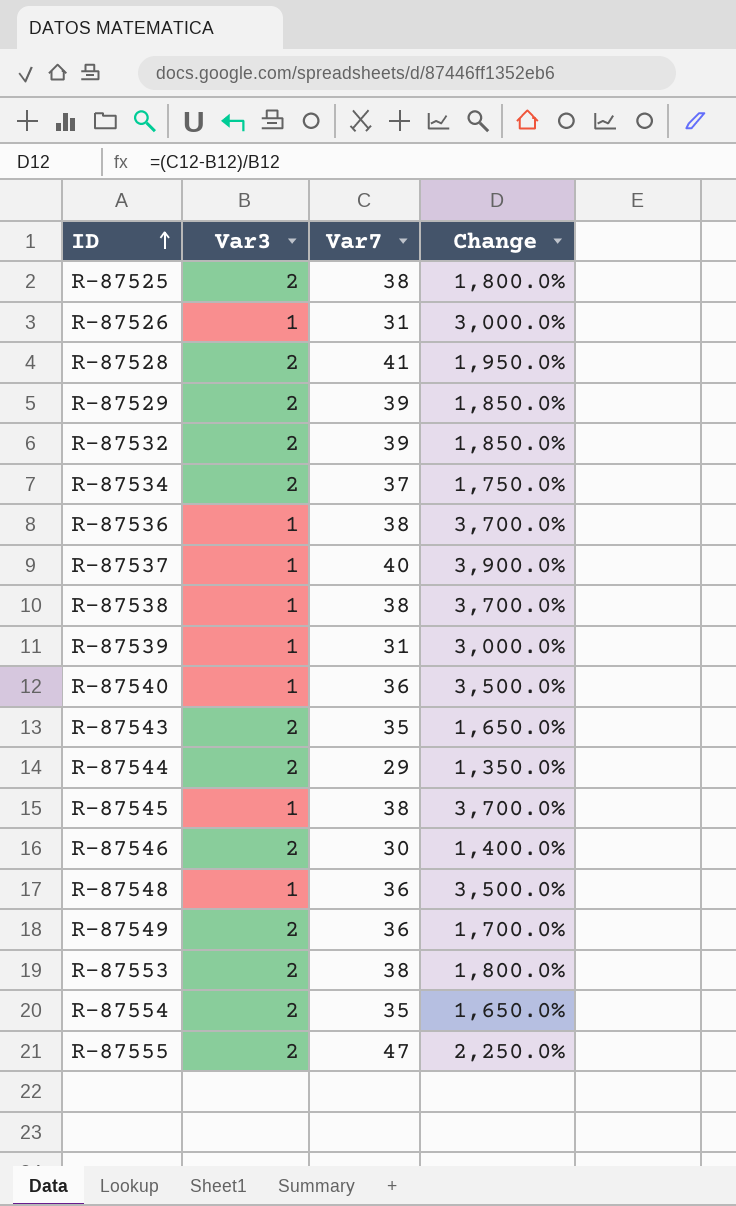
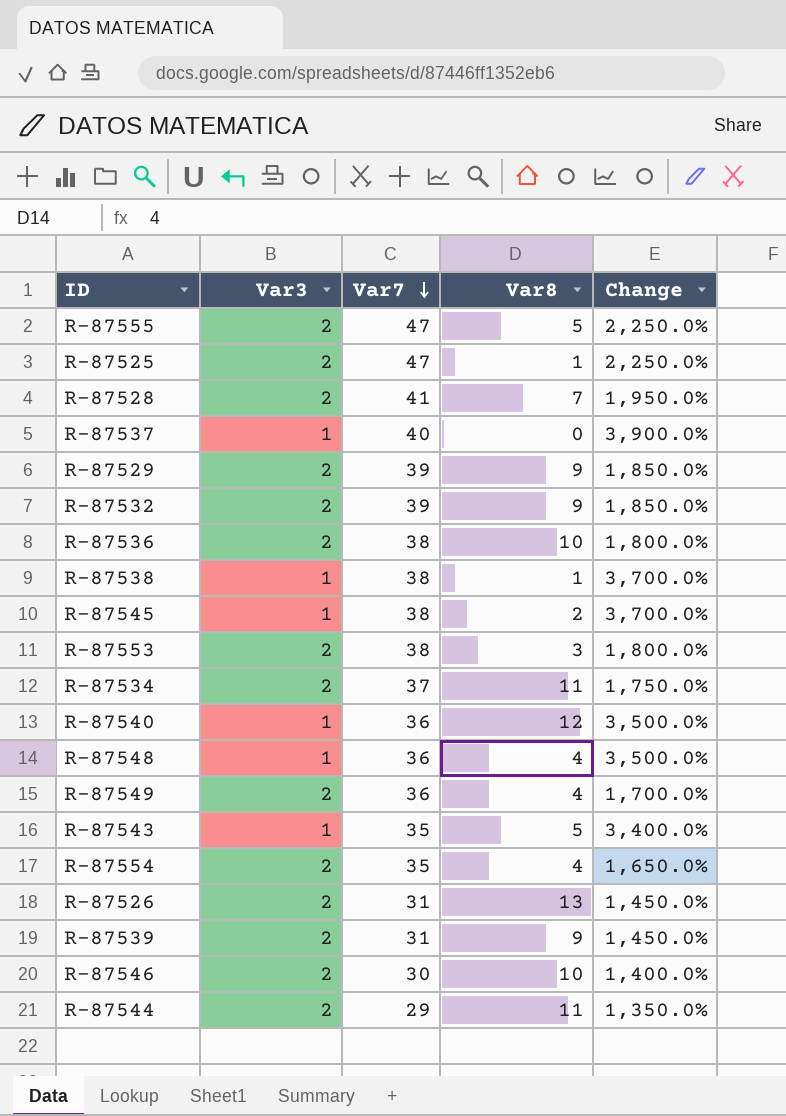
row order: ID ascending -> Var7 descending
column Var8 | position: none -> 4
R-87525 | Var7: 38 -> 47
R-87525 | Change: 1,800.0% -> 2,250.0%
R-87536 | Var3: 1 -> 2
R-87536 | Change: 3,700.0% -> 1,800.0%
R-87543 | Var3: 2 -> 1
R-87543 | Change: 1,650.0% -> 3,400.0%
R-87526 | Var3: 1 -> 2
R-87526 | Change: 3,000.0% -> 1,450.0%
R-87539 | Var3: 1 -> 2
R-87539 | Change: 3,000.0% -> 1,450.0%

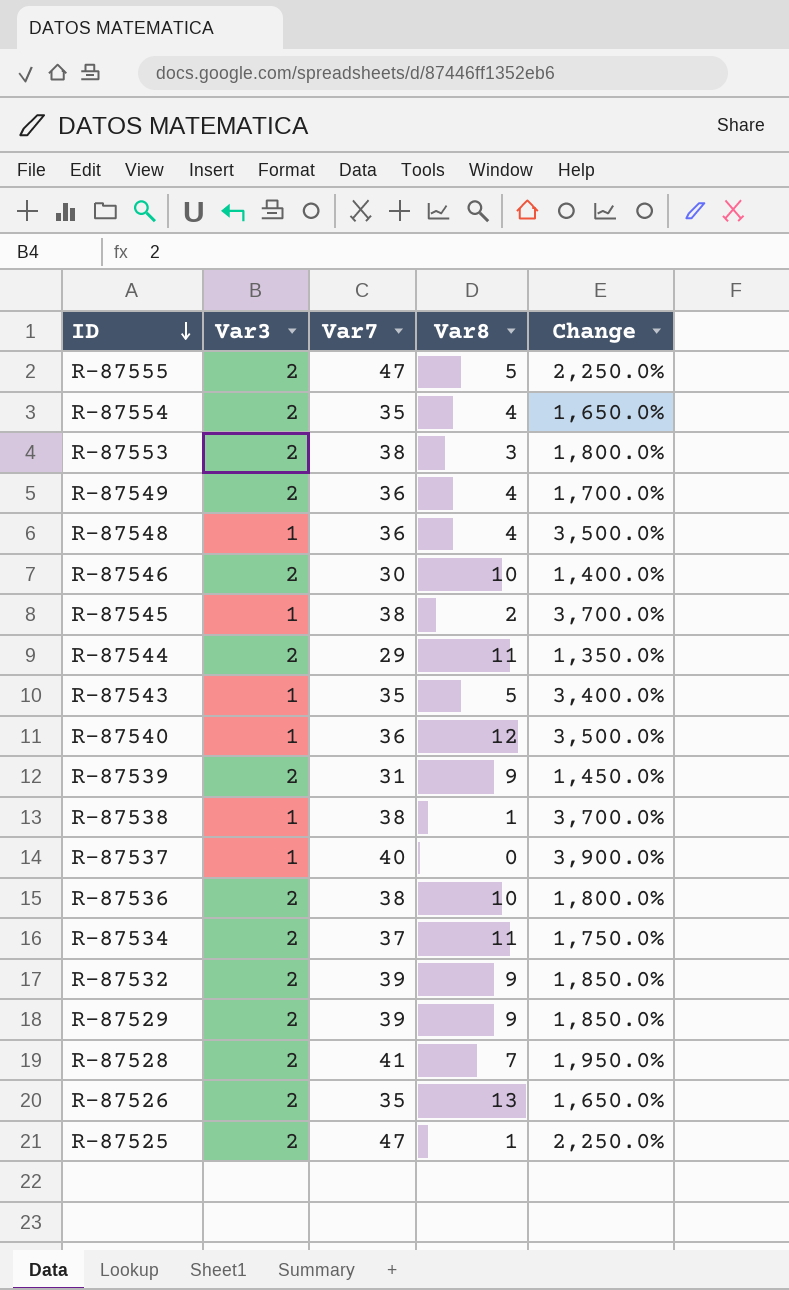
row order: Var7 descending -> ID descending
R-87526 | Var7: 31 -> 35
R-87526 | Change: 1,450.0% -> 1,650.0%

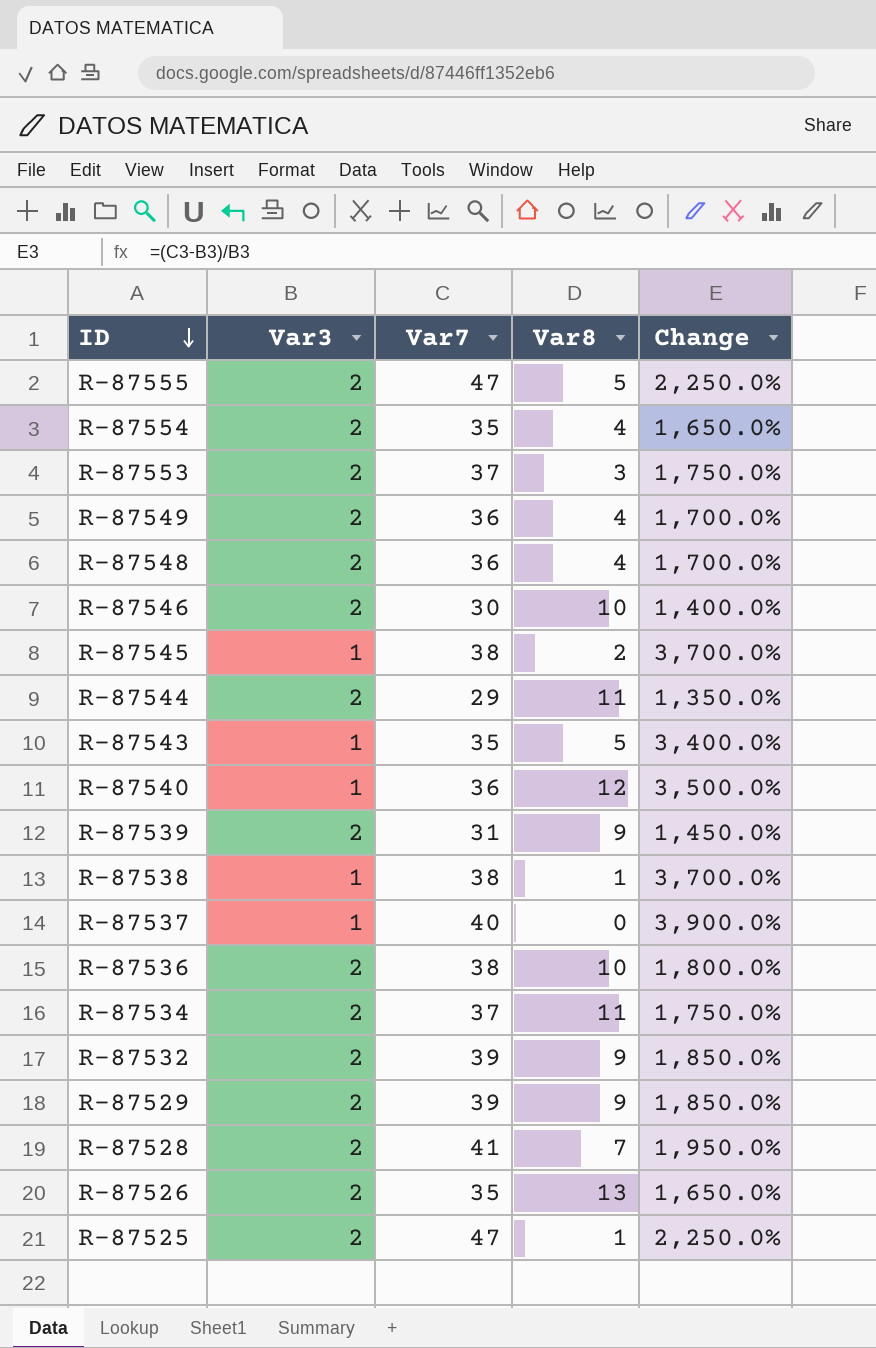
R-87553 | Var7: 38 -> 37
R-87553 | Change: 1,800.0% -> 1,750.0%
R-87548 | Var3: 1 -> 2
R-87548 | Change: 3,500.0% -> 1,700.0%

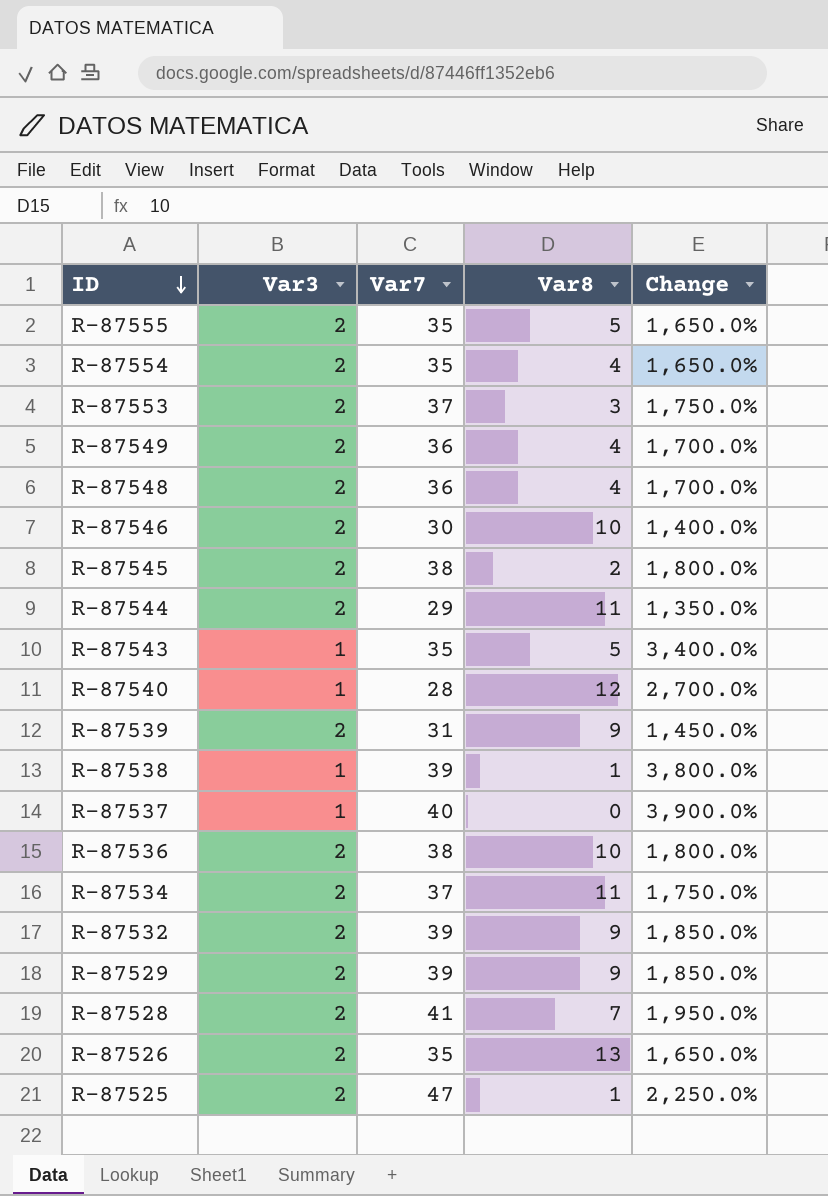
R-87555 | Var7: 47 -> 35
R-87555 | Change: 2,250.0% -> 1,650.0%
R-87545 | Var3: 1 -> 2
R-87545 | Change: 3,700.0% -> 1,800.0%
R-87540 | Var7: 36 -> 28
R-87540 | Change: 3,500.0% -> 2,700.0%
R-87538 | Var7: 38 -> 39
R-87538 | Change: 3,700.0% -> 3,800.0%

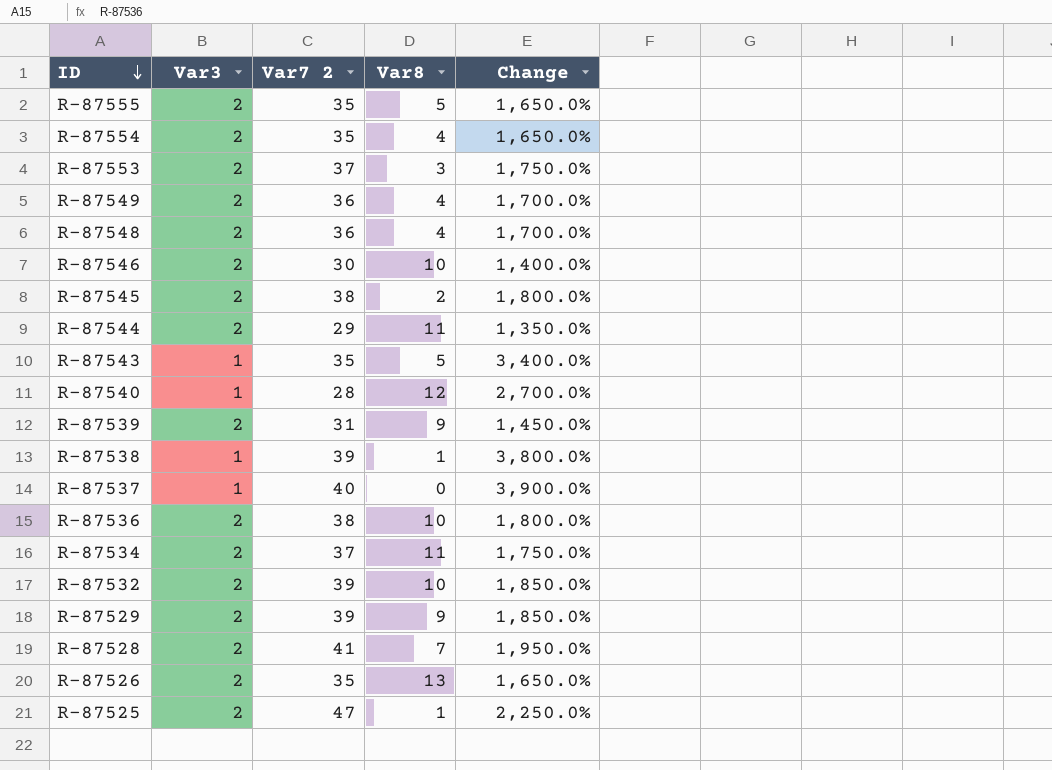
column name: Var7 -> Var7 2
R-87532 | Var8: 9 -> 10

